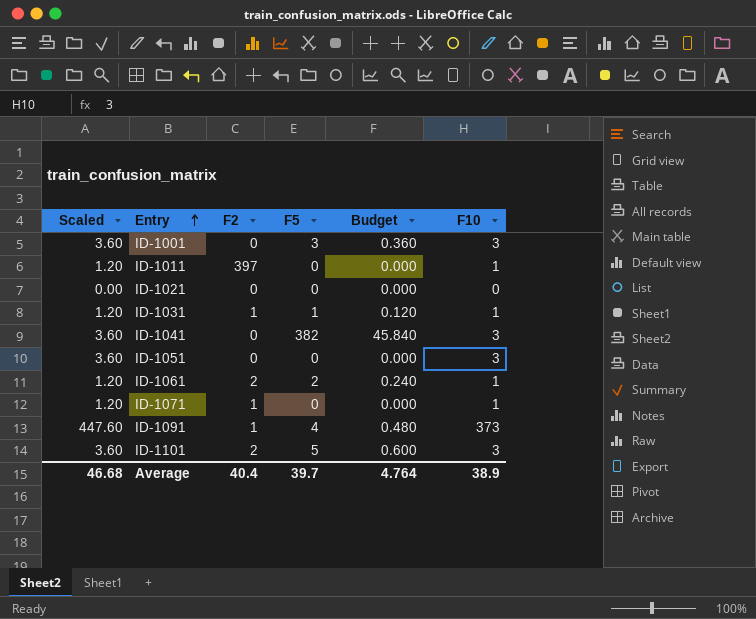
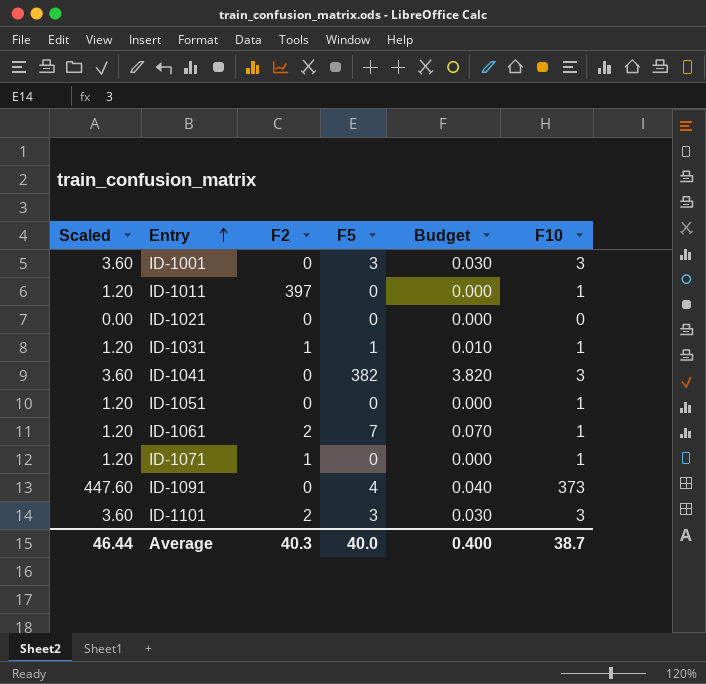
column Budget | formula: [F5] * 0.12 -> [F5] * 0.01
ID-1051 | Scaled: 3.60 -> 1.20
ID-1051 | F10: 3 -> 1
ID-1061 | F5: 2 -> 7
ID-1091 | F2: 1 -> 0
ID-1101 | F5: 5 -> 3
Average | Scaled: 46.68 -> 46.44
Average | F2: 40.4 -> 40.3
Average | F5: 39.7 -> 40.0
Average | Budget: 4.764 -> 0.400
Average | F10: 38.9 -> 38.7

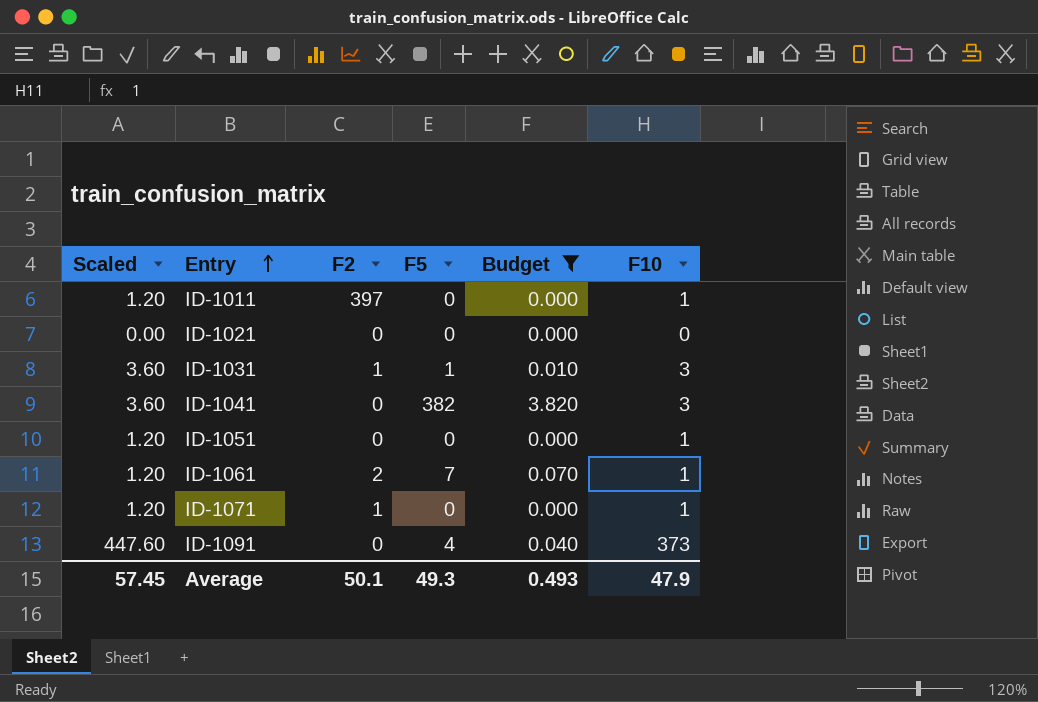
filter: none -> Budget != 0.030
ID-1031 | Scaled: 1.20 -> 3.60
ID-1031 | F10: 1 -> 3
Average | Scaled: 46.44 -> 57.45
Average | F2: 40.3 -> 50.1
Average | F5: 40.0 -> 49.3
Average | Budget: 0.400 -> 0.493
Average | F10: 38.7 -> 47.9

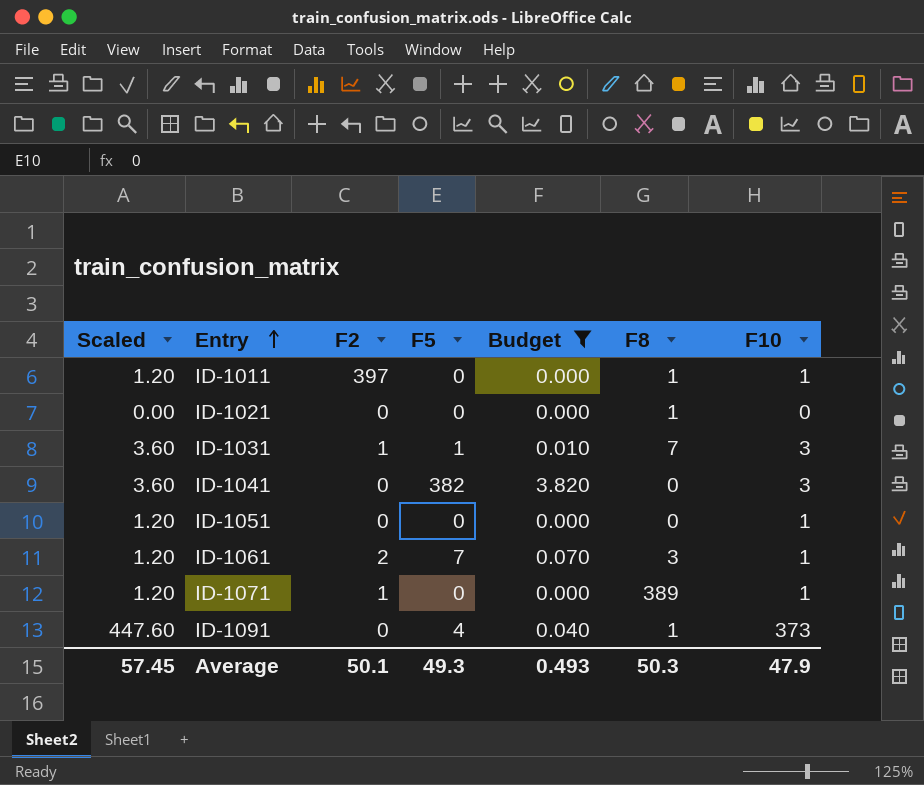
column F8 | position: none -> 6

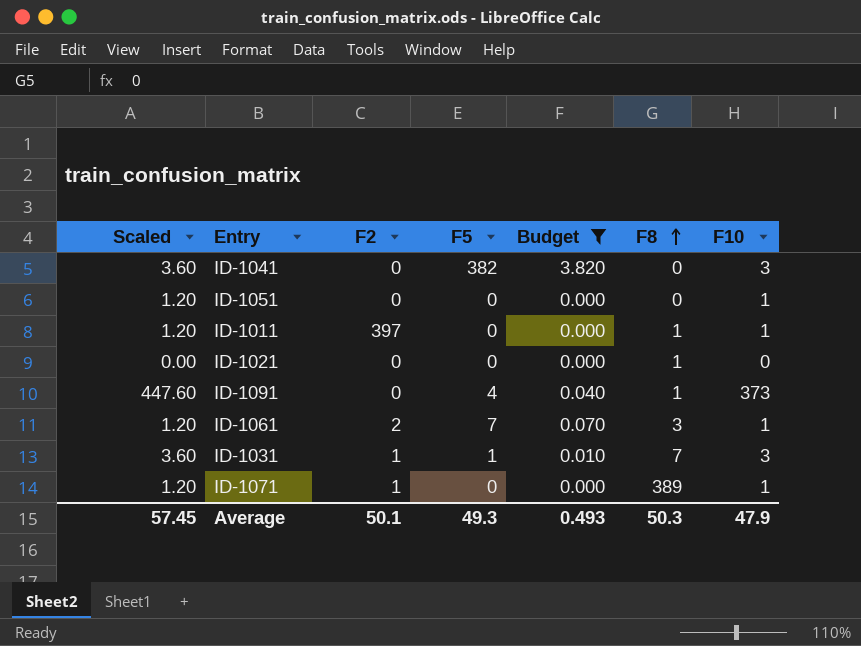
row order: Entry ascending -> F8 ascending

